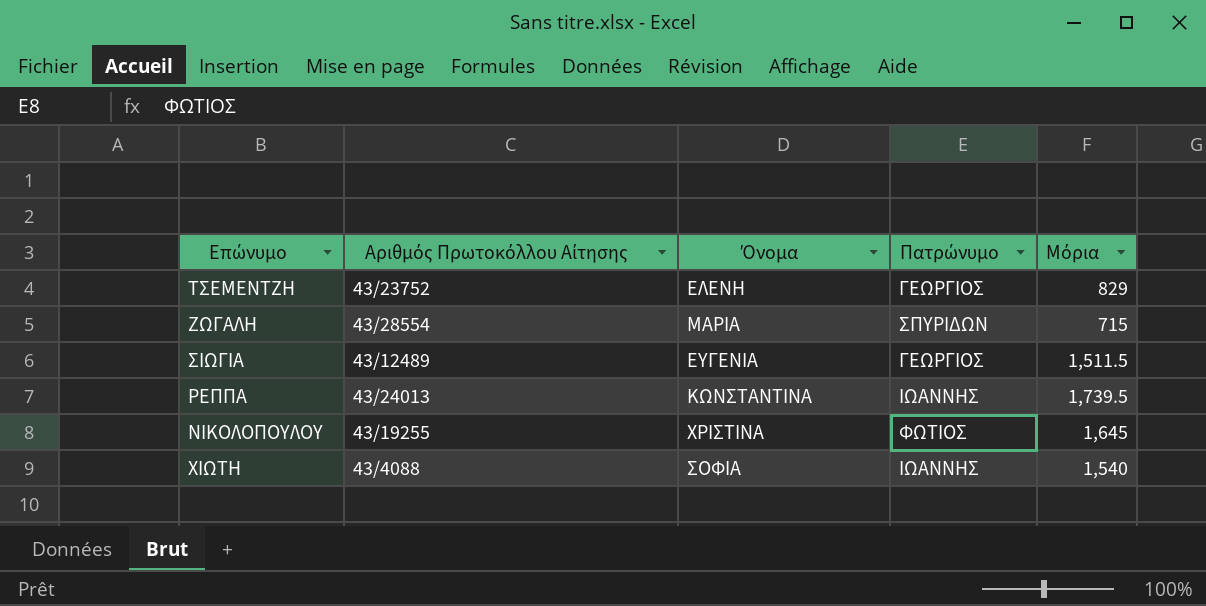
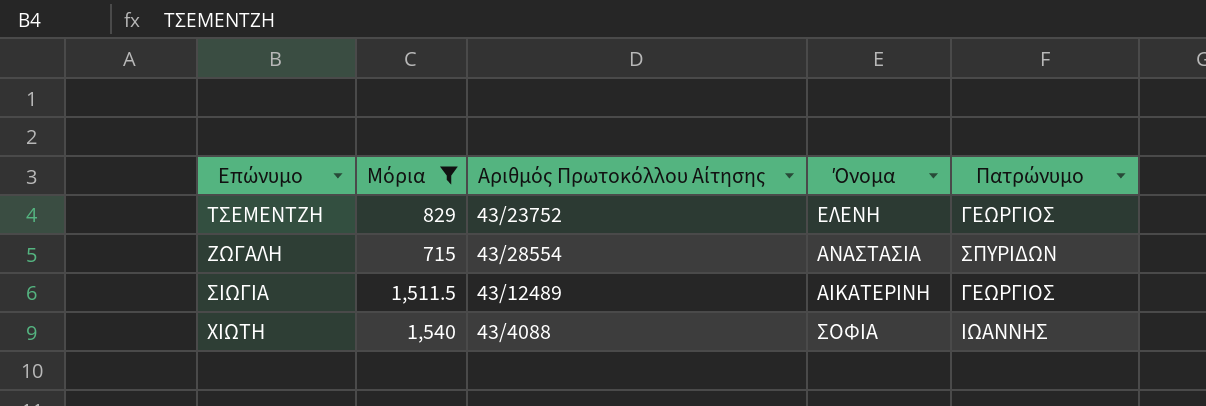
filter: none -> Μόρια <= 1,540
column Μόρια | position: 5 -> 2
ΖΩΓΑΛΗ | Όνομα: ΜΑΡΙΑ -> ΑΝΑΣΤΑΣΙΑ
ΣΙΩΓΙΑ | Όνομα: ΕΥΓΕΝΙΑ -> ΑΙΚΑΤΕΡΙΝΗ

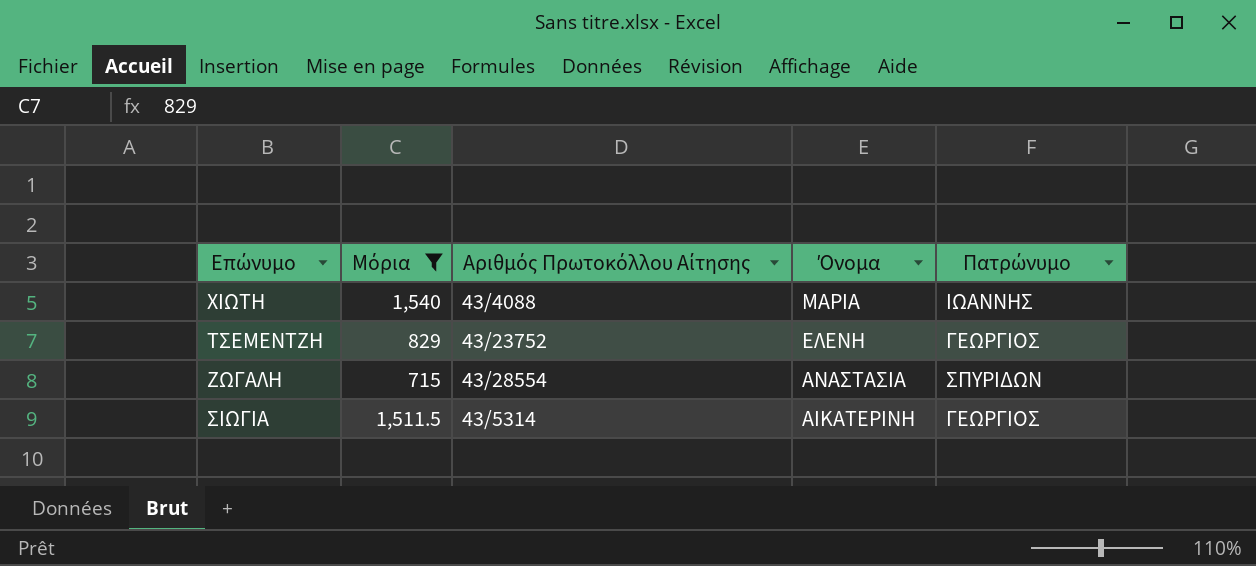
row order: none -> Όνομα descending
ΧΙΩΤΗ | Όνομα: ΣΟΦΙΑ -> ΜΑΡΙΑ
ΣΙΩΓΙΑ | Αριθμός Πρωτοκόλλου Αίτησης: 43/12489 -> 43/5314

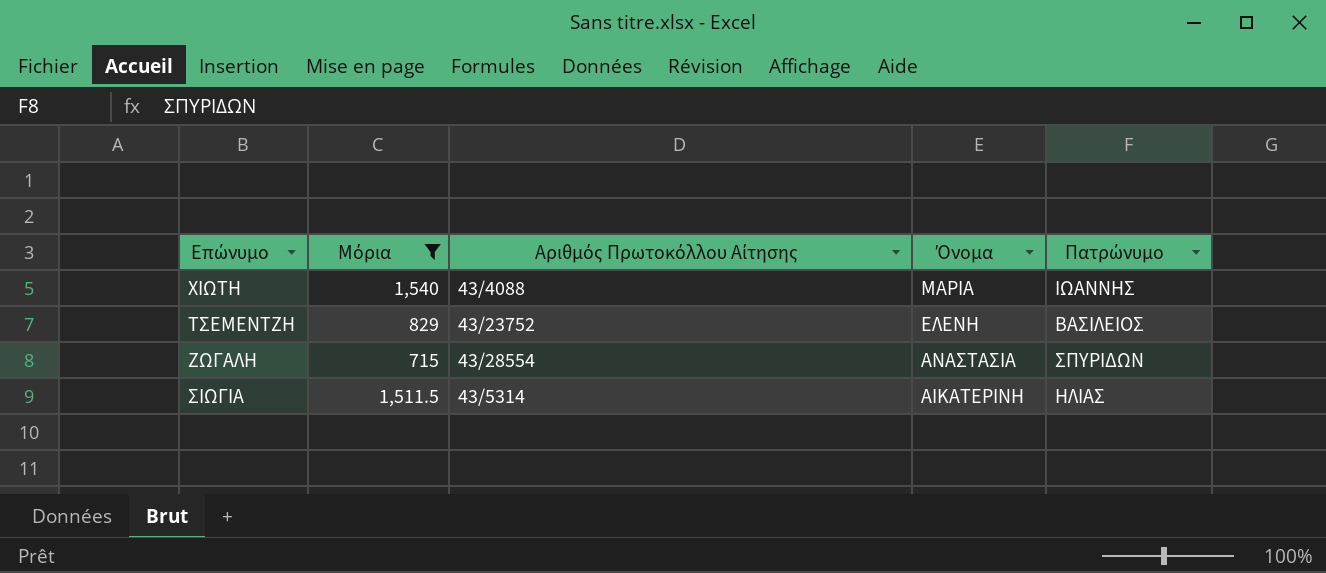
ΤΣΕΜΕΝΤΖΗ | Πατρώνυμο: ΓΕΩΡΓΙΟΣ -> ΒΑΣΙΛΕΙΟΣ
ΣΙΩΓΙΑ | Πατρώνυμο: ΓΕΩΡΓΙΟΣ -> ΗΛΙΑΣ

